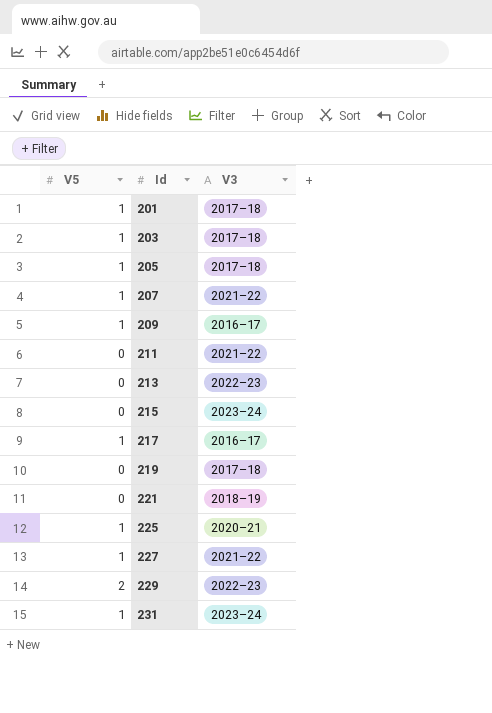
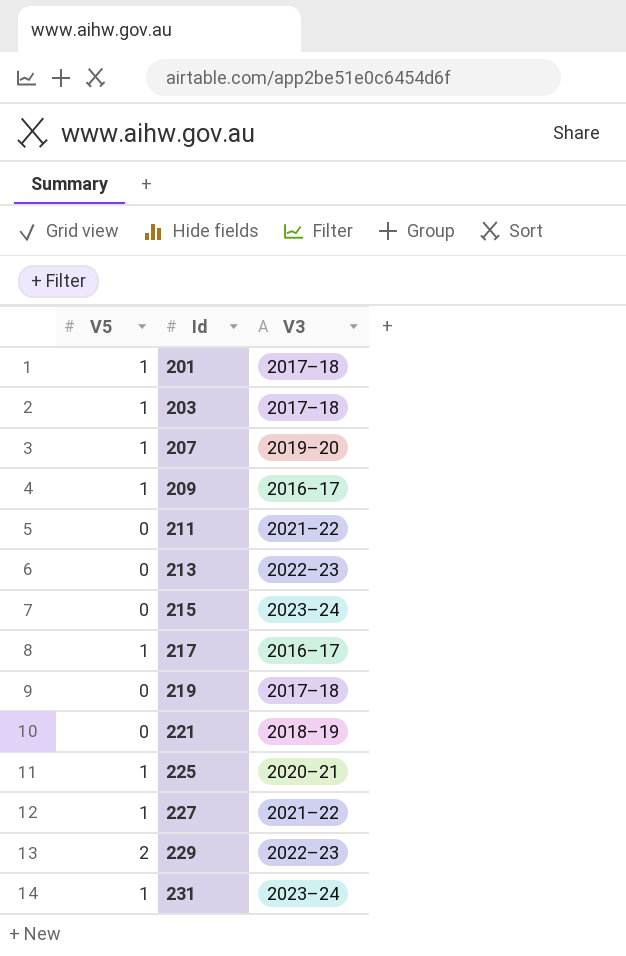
row 205: 1 | 2017–18 -> none
207 | V3: 2021–22 -> 2019–20

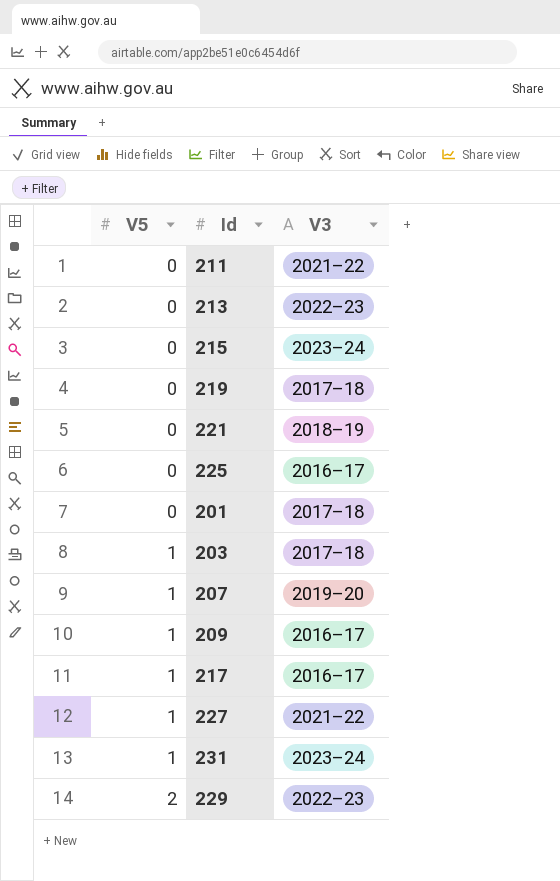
row order: Id ascending -> V5 ascending
225 | V5: 1 -> 0
225 | V3: 2020–21 -> 2016–17
201 | V5: 1 -> 0

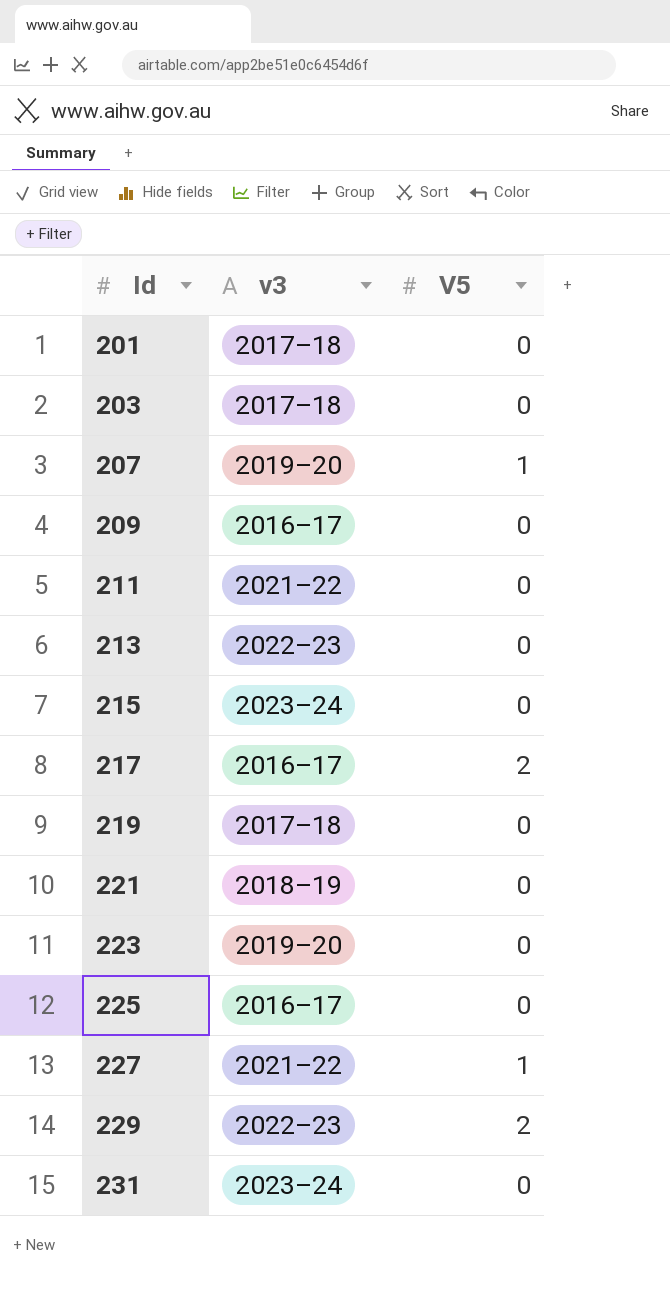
row order: V5 ascending -> Id ascending
column name: V3 -> v3
column V5 | position: 1 -> 3
203 | V5: 1 -> 0
209 | V5: 1 -> 0
217 | V5: 1 -> 2
row 223: none -> 2019–20 | 0
231 | V5: 1 -> 0

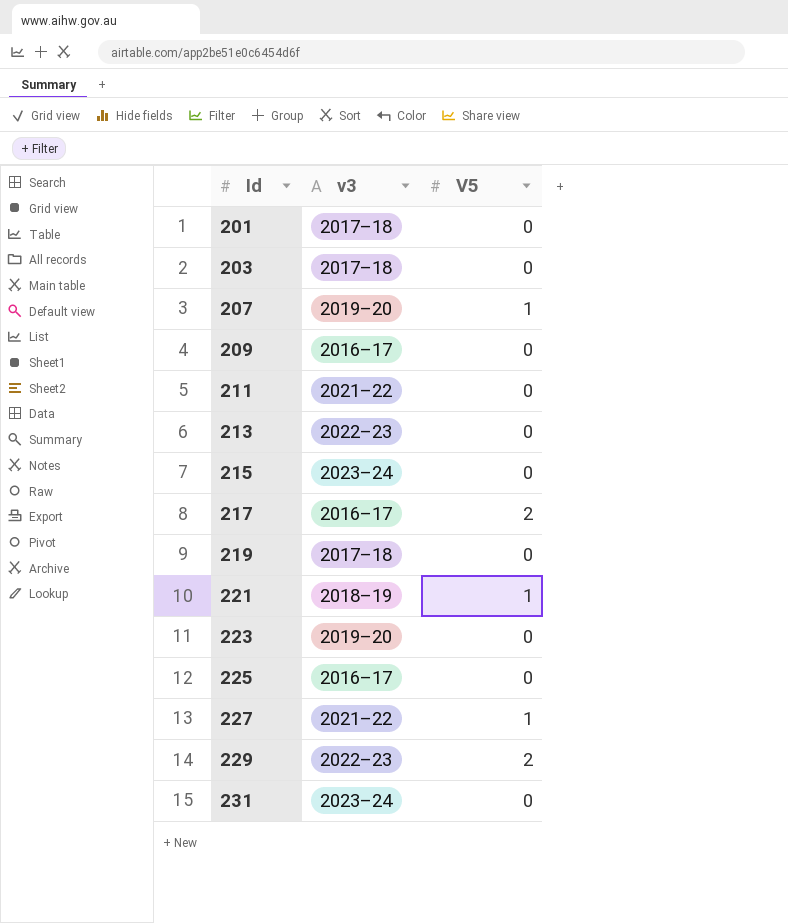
221 | V5: 0 -> 1

